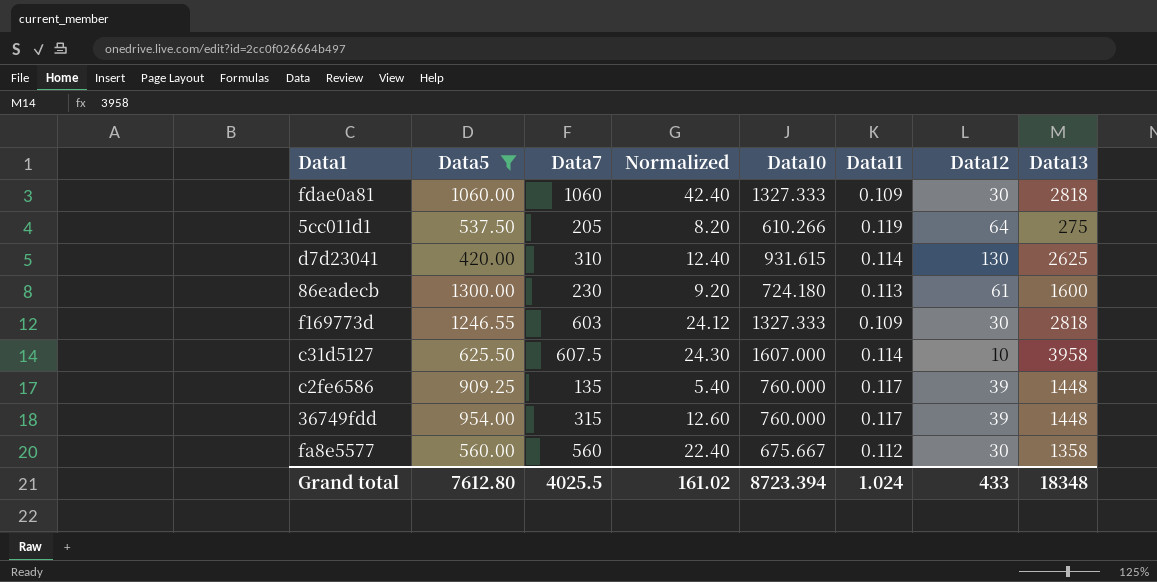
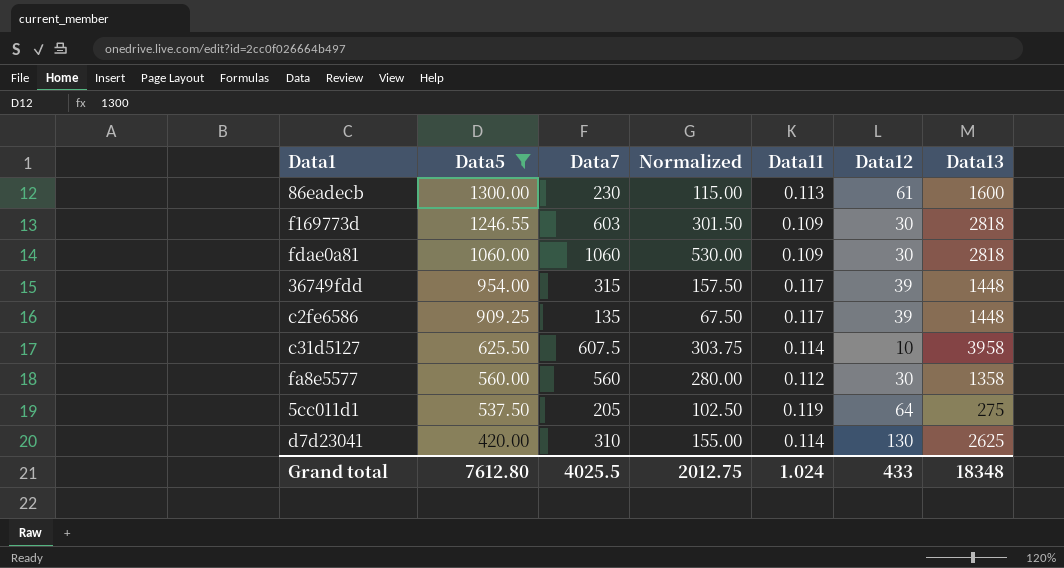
row order: none -> Data5 descending
column Data10 | position: 5 -> none
column Normalized | formula: [Data7] * 0.04 -> [Data7] * 0.5
Grand total | Normalized: 161.02 -> 2012.75

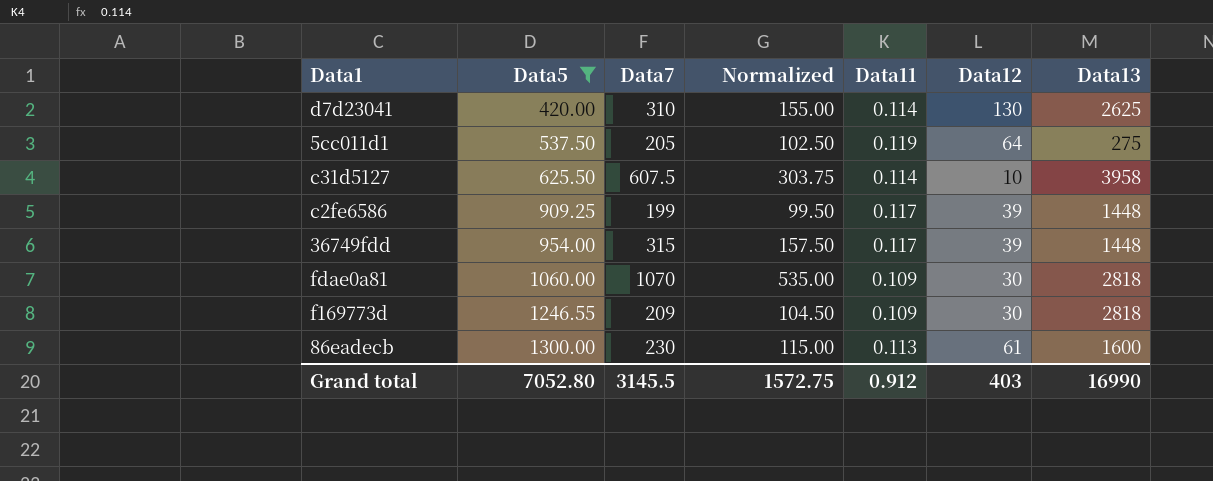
row order: Data5 descending -> Data5 ascending
row fa8e5577: 560.00 | 560 | 280.00 | 0.112 | 30 | 1358 -> none
c2fe6586 | Data7: 135 -> 199
c2fe6586 | Normalized: 67.50 -> 99.50
fdae0a81 | Data7: 1060 -> 1070
fdae0a81 | Normalized: 530.00 -> 535.00
f169773d | Data7: 603 -> 209
f169773d | Normalized: 301.50 -> 104.50
Grand total | Data5: 7612.80 -> 7052.80
Grand total | Data7: 4025.5 -> 3145.5
Grand total | Normalized: 2012.75 -> 1572.75
Grand total | Data11: 1.024 -> 0.912
Grand total | Data12: 433 -> 403
Grand total | Data13: 18348 -> 16990

